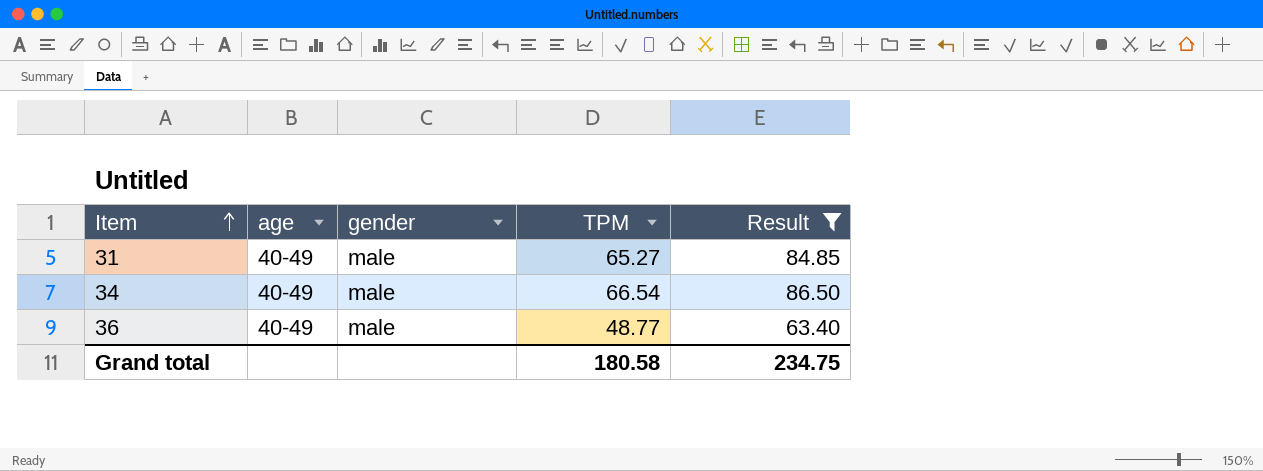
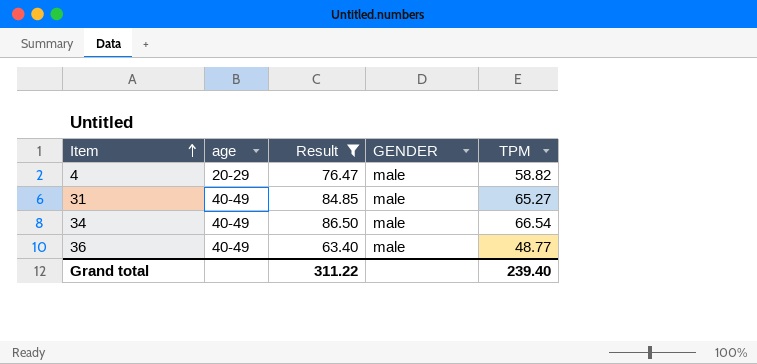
column Result | position: 5 -> 3
column name: gender -> GENDER
row 4: none -> 20-29 | 76.47 | male | 58.82
Grand total | Result: 234.75 -> 311.22
Grand total | TPM: 180.58 -> 239.40

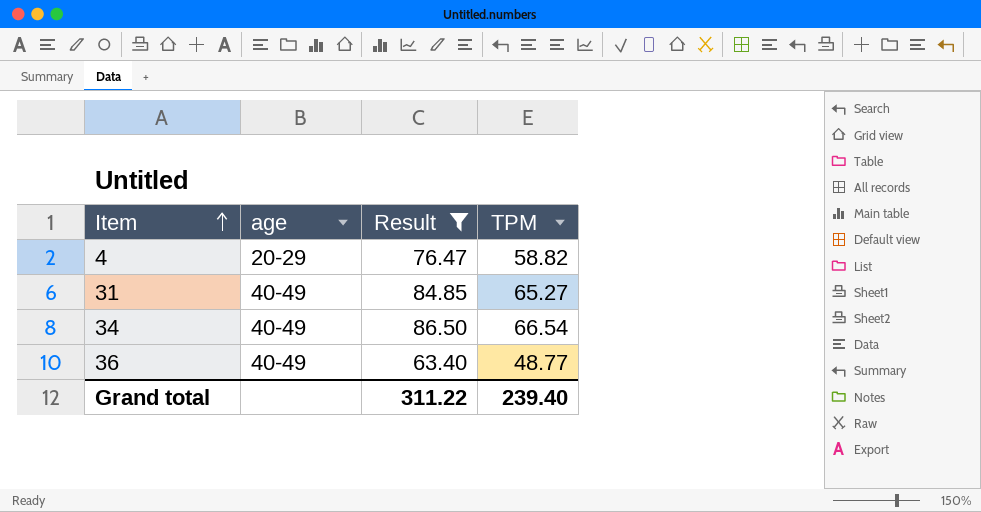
column GENDER | position: 4 -> none

